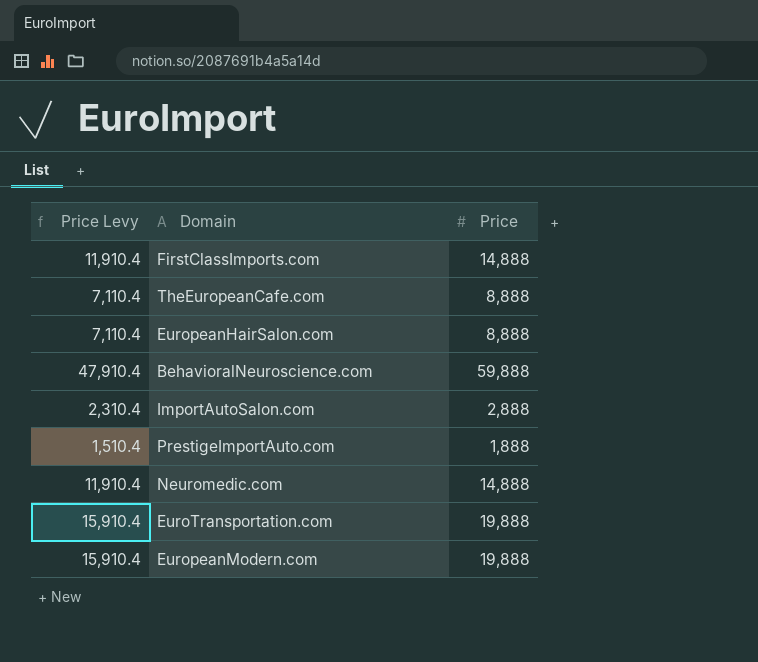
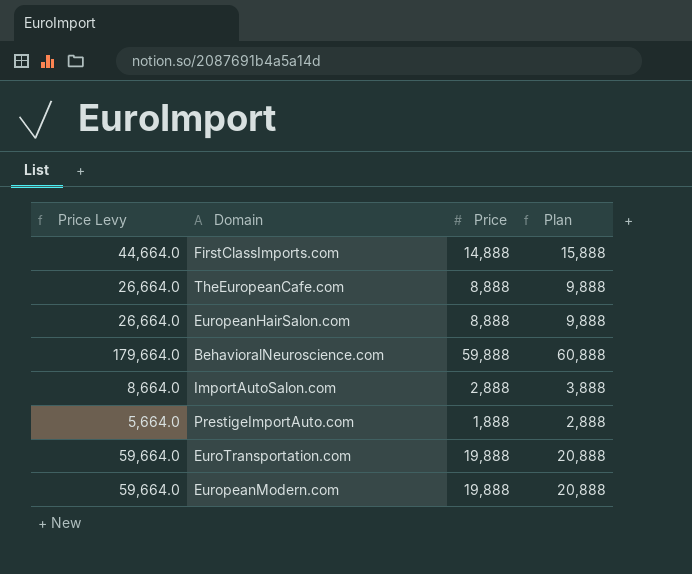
column Price Levy | formula: [Price] * 0.8 -> [Price] * 3
column Plan | formula: none -> [Price] + 1000
row Neuromedic.com: 11,910.4 | 14,888 -> none

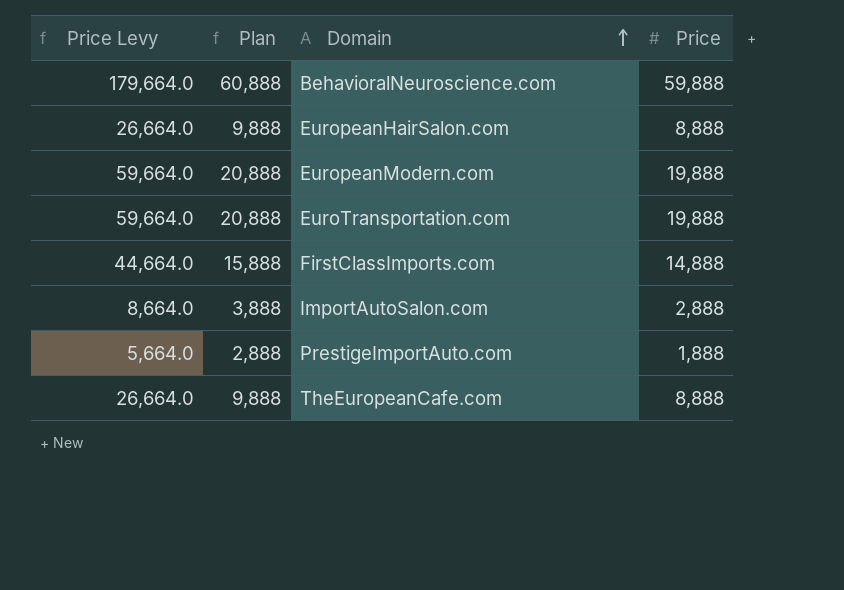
row order: none -> Domain ascending
column Plan | position: 4 -> 2

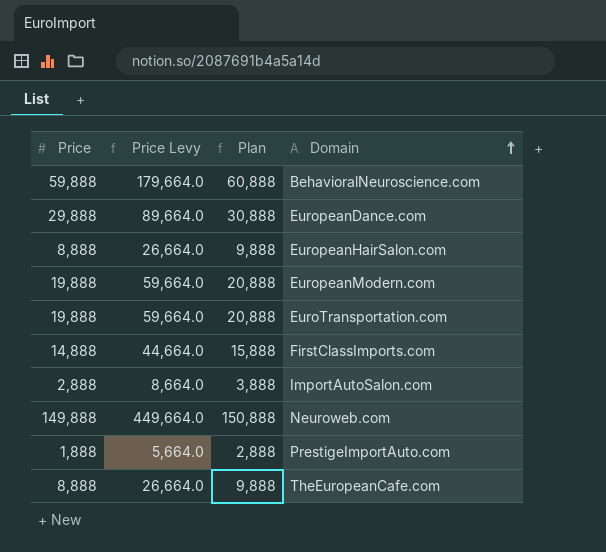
column Price | position: 4 -> 1
row EuropeanDance.com: none -> 29,888 | 89,664.0 | 30,888
row Neuroweb.com: none -> 149,888 | 449,664.0 | 150,888

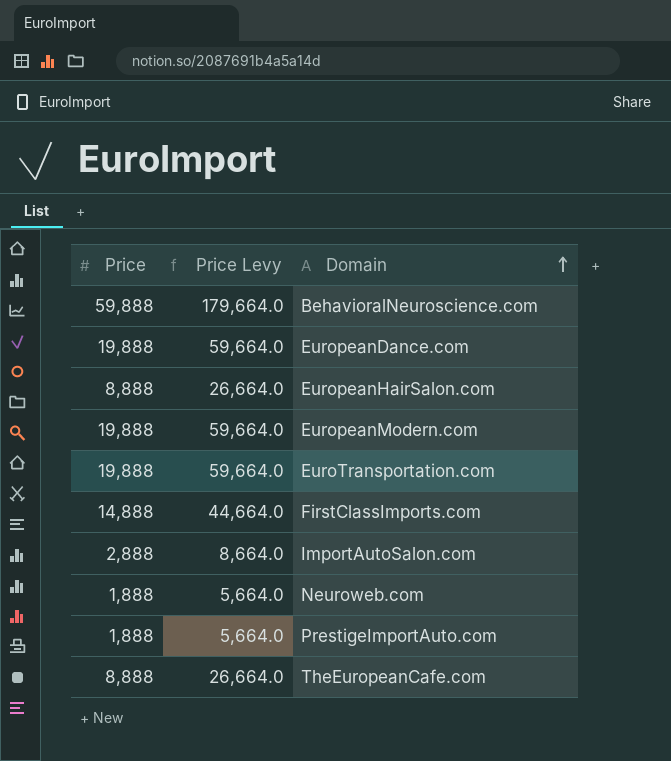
column Plan | formula: [Price] + 1000 -> none
EuropeanDance.com | Price: 29,888 -> 19,888
EuropeanDance.com | Price Levy: 89,664.0 -> 59,664.0
Neuroweb.com | Price: 149,888 -> 1,888
Neuroweb.com | Price Levy: 449,664.0 -> 5,664.0

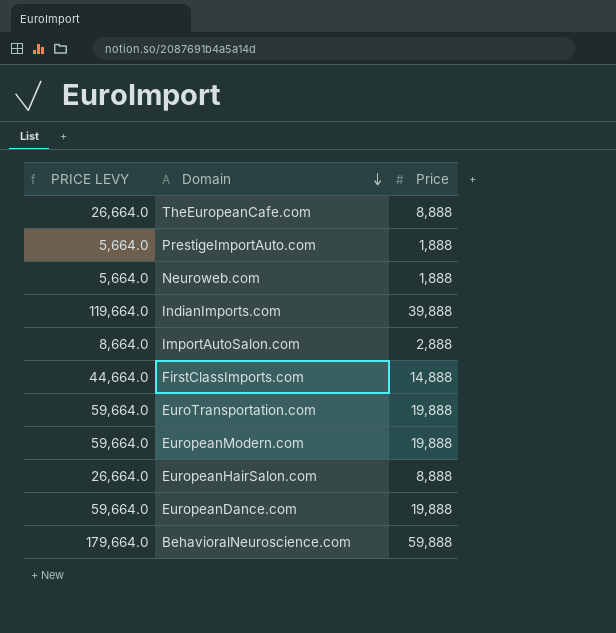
row order: Domain ascending -> Domain descending
column name: Price Levy -> PRICE LEVY
column Price | position: 1 -> 3
row IndianImports.com: none -> 119,664.0 | 39,888

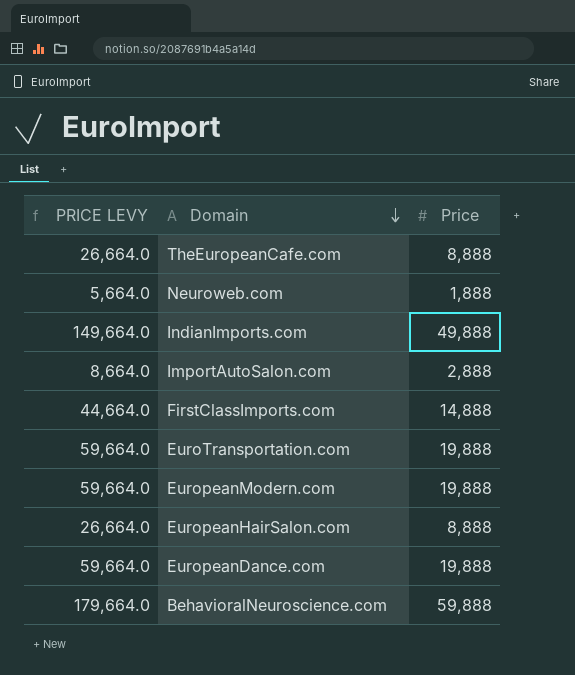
row PrestigeImportAuto.com: 5,664.0 | 1,888 -> none
IndianImports.com | PRICE LEVY: 119,664.0 -> 149,664.0
IndianImports.com | Price: 39,888 -> 49,888

